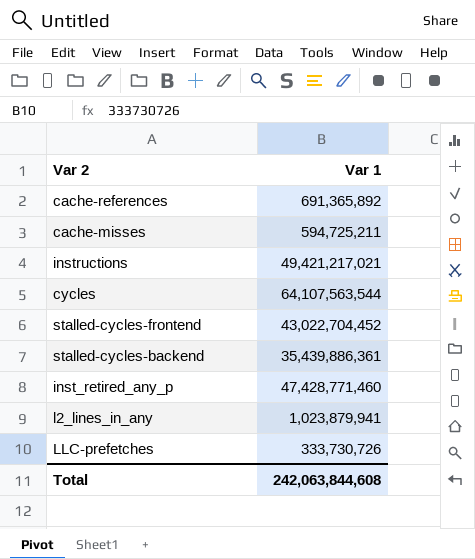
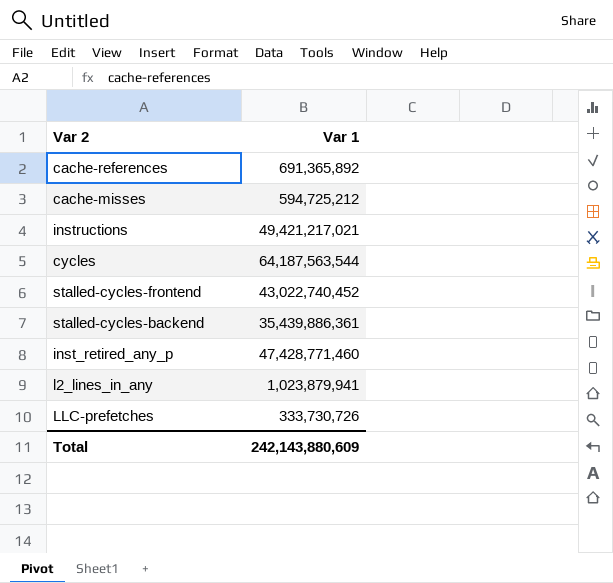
cache-misses | Var 1: 594,725,211 -> 594,725,212
cycles | Var 1: 64,107,563,544 -> 64,187,563,544
stalled-cycles-frontend | Var 1: 43,022,704,452 -> 43,022,740,452
Total | Var 1: 242,063,844,608 -> 242,143,880,609

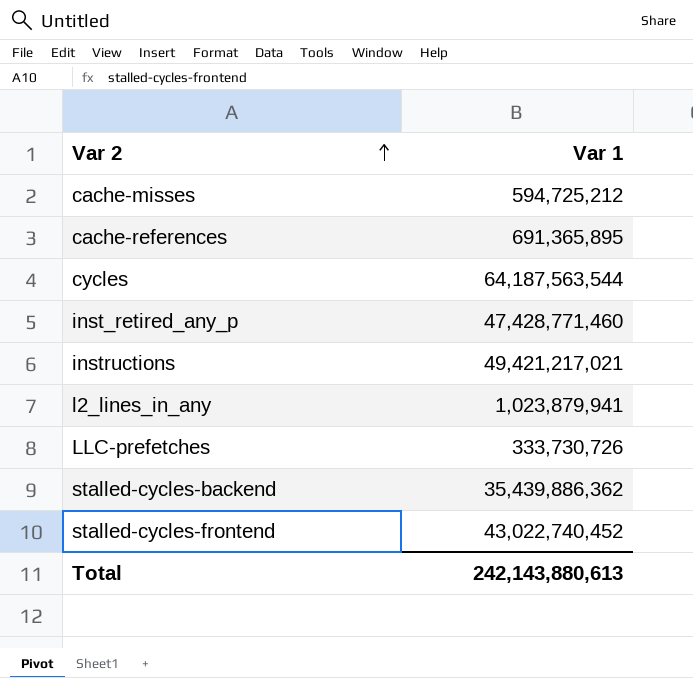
row order: none -> Var 2 ascending
cache-references | Var 1: 691,365,892 -> 691,365,895
stalled-cycles-backend | Var 1: 35,439,886,361 -> 35,439,886,362
Total | Var 1: 242,143,880,609 -> 242,143,880,613

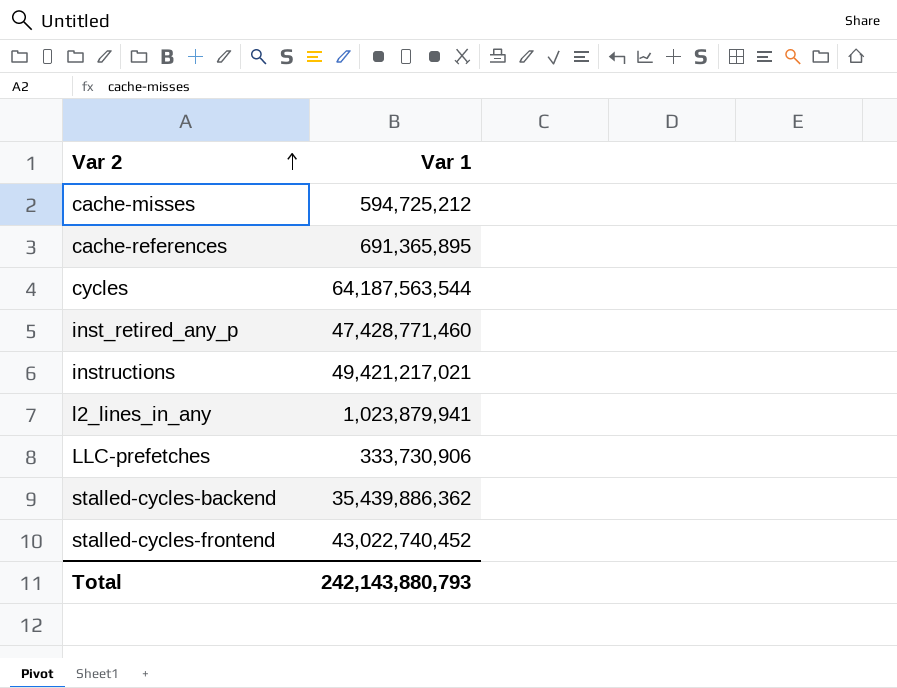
LLC-prefetches | Var 1: 333,730,726 -> 333,730,906
Total | Var 1: 242,143,880,613 -> 242,143,880,793

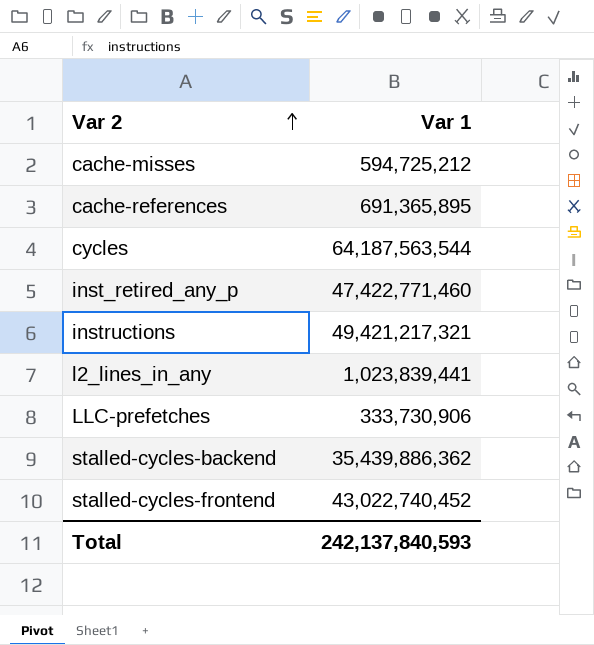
inst_retired_any_p | Var 1: 47,428,771,460 -> 47,422,771,460
instructions | Var 1: 49,421,217,021 -> 49,421,217,321
l2_lines_in_any | Var 1: 1,023,879,941 -> 1,023,839,441
Total | Var 1: 242,143,880,793 -> 242,137,840,593

